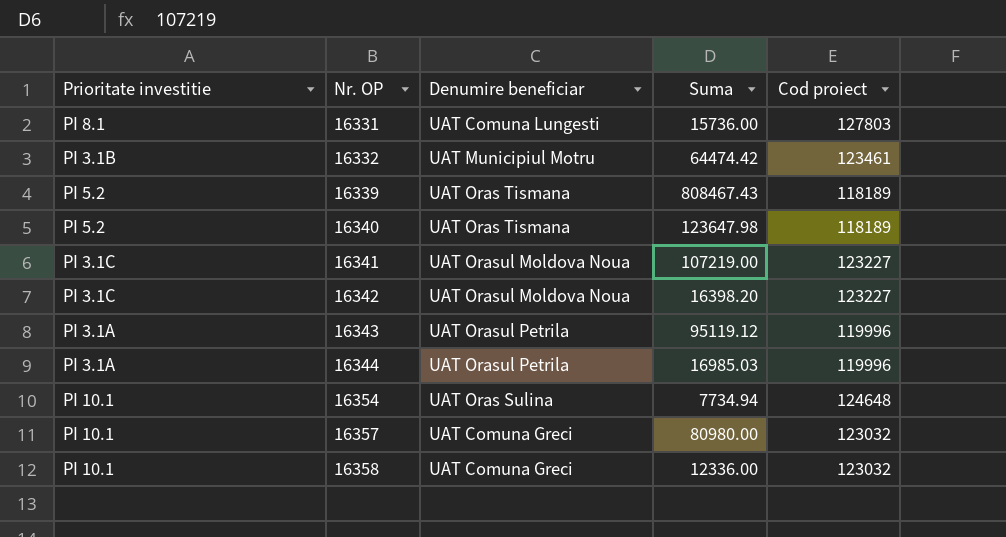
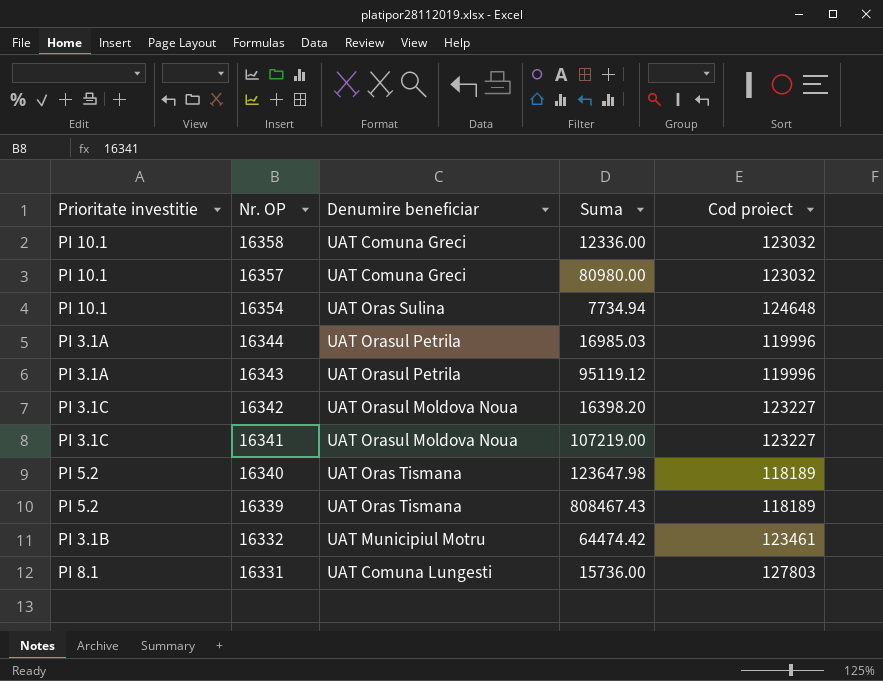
row order: Nr. OP ascending -> Nr. OP descending

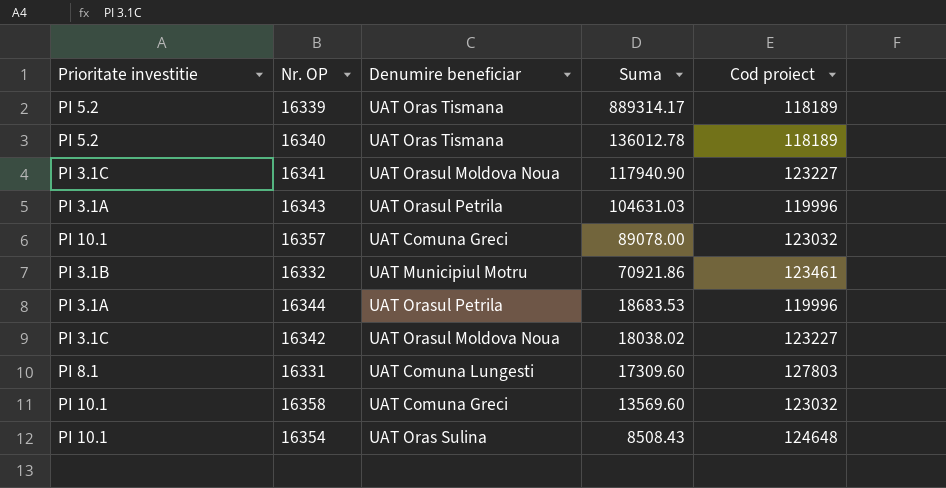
row order: Nr. OP descending -> Suma descending
16339 | Suma: 808467.43 -> 889314.17
16340 | Suma: 123647.98 -> 136012.78
16341 | Suma: 107219.00 -> 117940.90
16343 | Suma: 95119.12 -> 104631.03
16357 | Suma: 80980.00 -> 89078.00
16332 | Suma: 64474.42 -> 70921.86
16344 | Suma: 16985.03 -> 18683.53
16342 | Suma: 16398.20 -> 18038.02
16331 | Suma: 15736.00 -> 17309.60
16358 | Suma: 12336.00 -> 13569.60
16354 | Suma: 7734.94 -> 8508.43

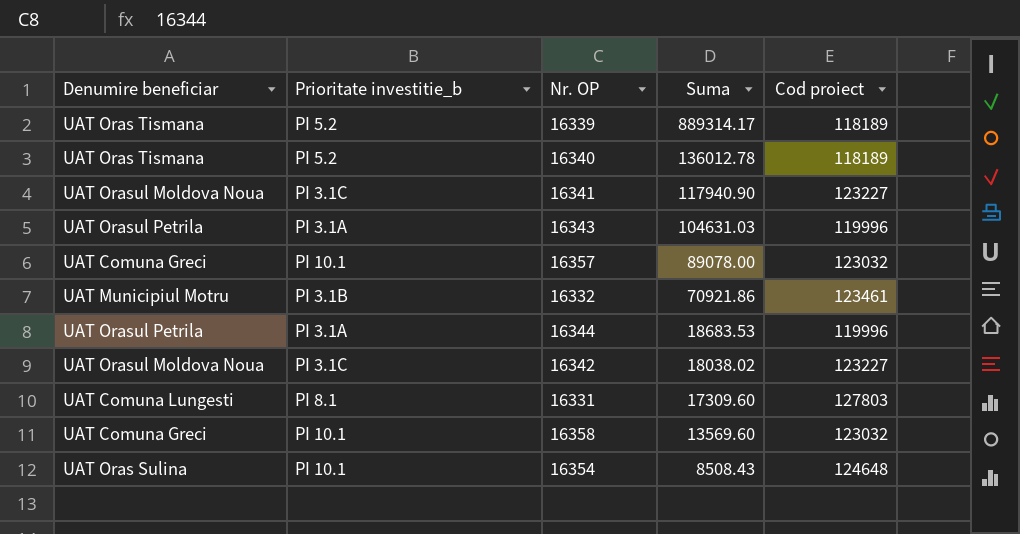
column Denumire beneficiar | position: 3 -> 1
column name: Prioritate investitie -> Prioritate investitie_b

